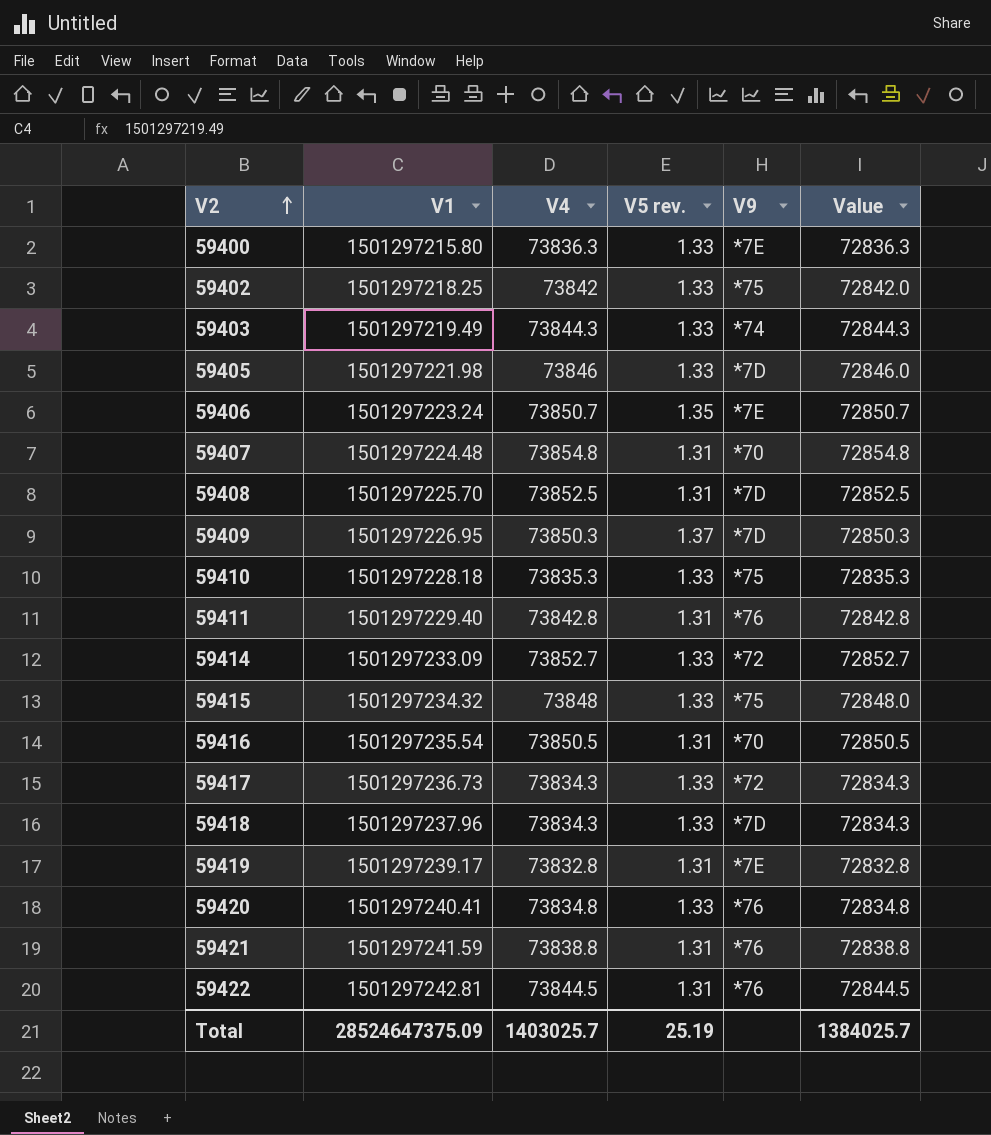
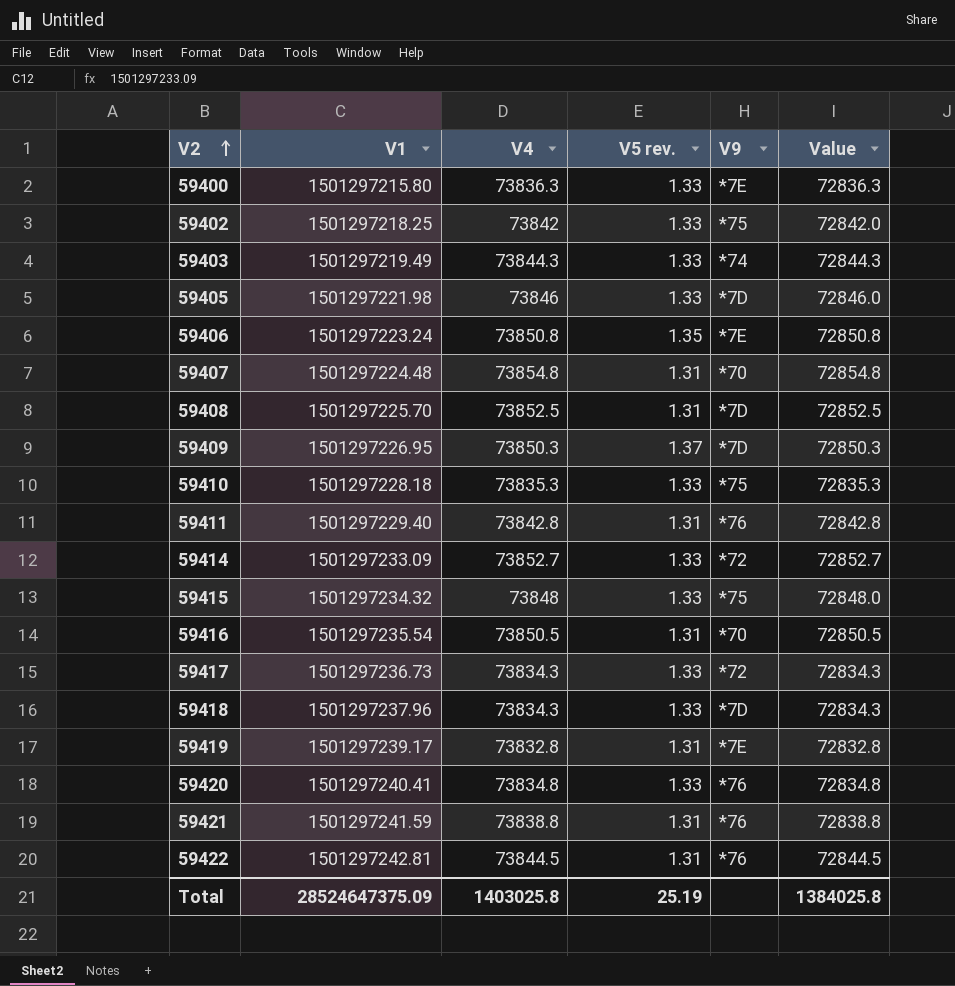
59406 | V4: 73850.7 -> 73850.8
59406 | Value: 72850.7 -> 72850.8
Total | V4: 1403025.7 -> 1403025.8
Total | Value: 1384025.7 -> 1384025.8

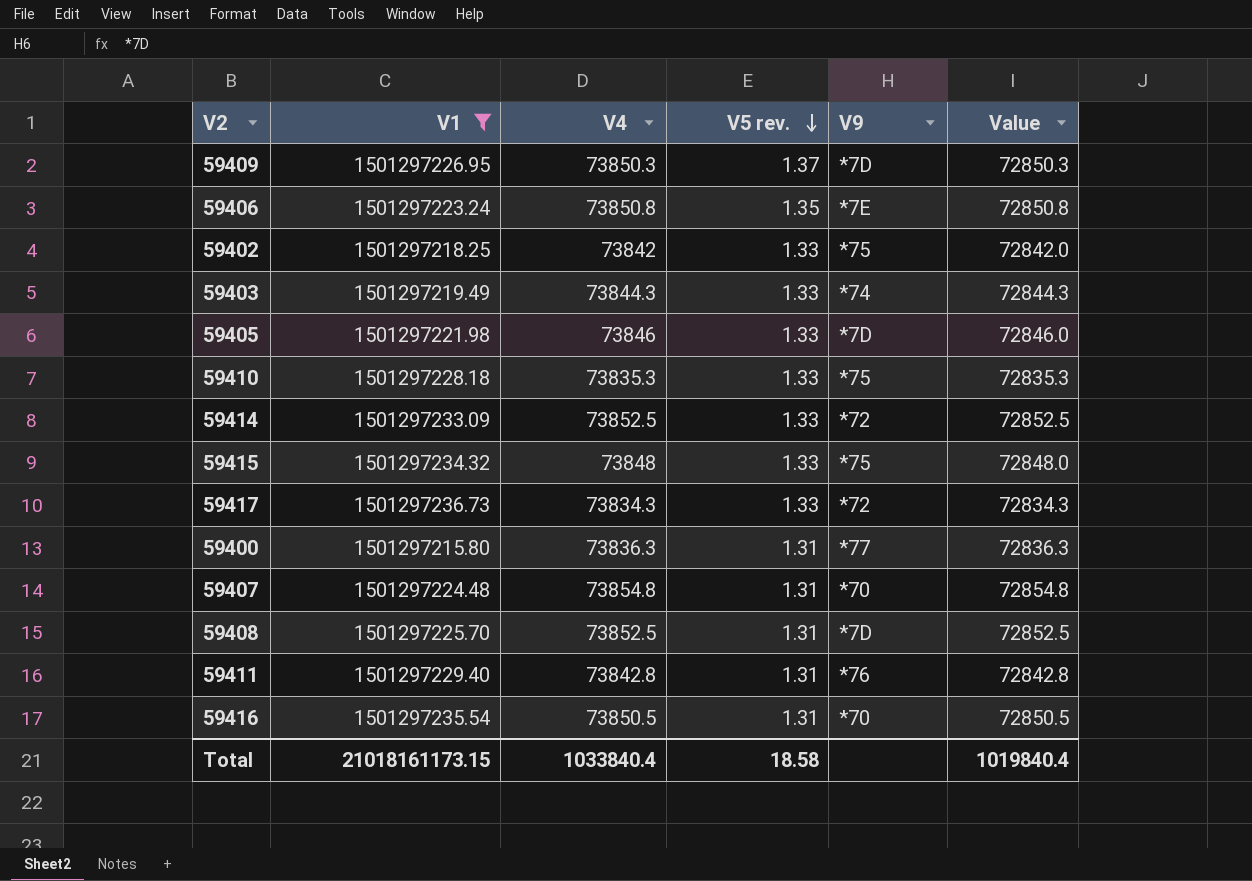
filter: none -> V1 <= 1501297236.73
row order: V2 ascending -> V5 rev. descending
59414 | V4: 73852.7 -> 73852.5
59414 | Value: 72852.7 -> 72852.5
59400 | V5 rev.: 1.33 -> 1.31
59400 | V9: *7E -> *77
Total | V1: 28524647375.09 -> 21018161173.15
Total | V4: 1403025.8 -> 1033840.4
Total | V5 rev.: 25.19 -> 18.58
Total | Value: 1384025.8 -> 1019840.4

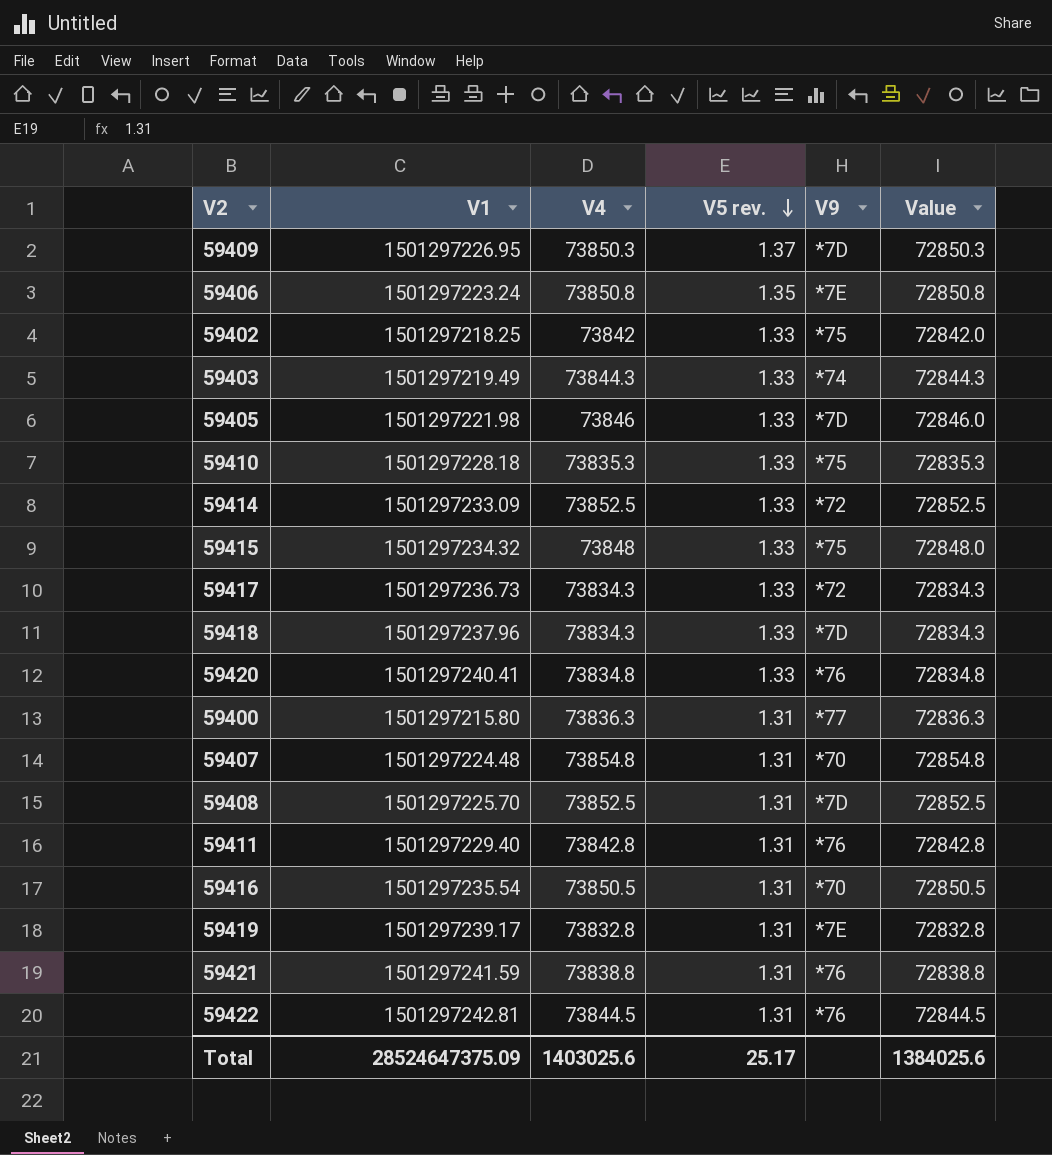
filter: V1 <= 1501297236.73 -> none
Total | V1: 21018161173.15 -> 28524647375.09
Total | V4: 1033840.4 -> 1403025.6
Total | V5 rev.: 18.58 -> 25.17
Total | Value: 1019840.4 -> 1384025.6

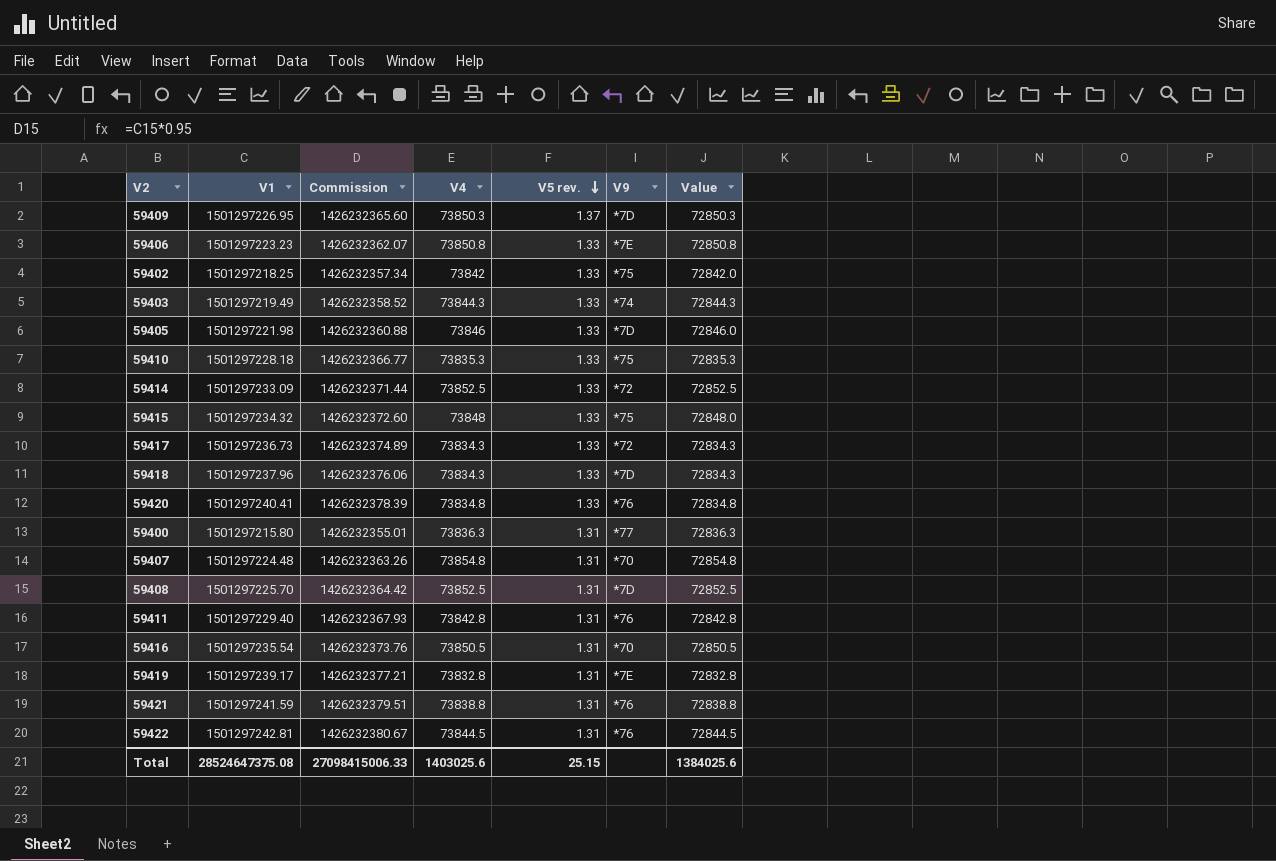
column Commission | formula: none -> [V1] * 0.95
59406 | V1: 1501297223.24 -> 1501297223.23
59406 | V5 rev.: 1.35 -> 1.33
Total | V1: 28524647375.09 -> 28524647375.08
Total | V5 rev.: 25.17 -> 25.15

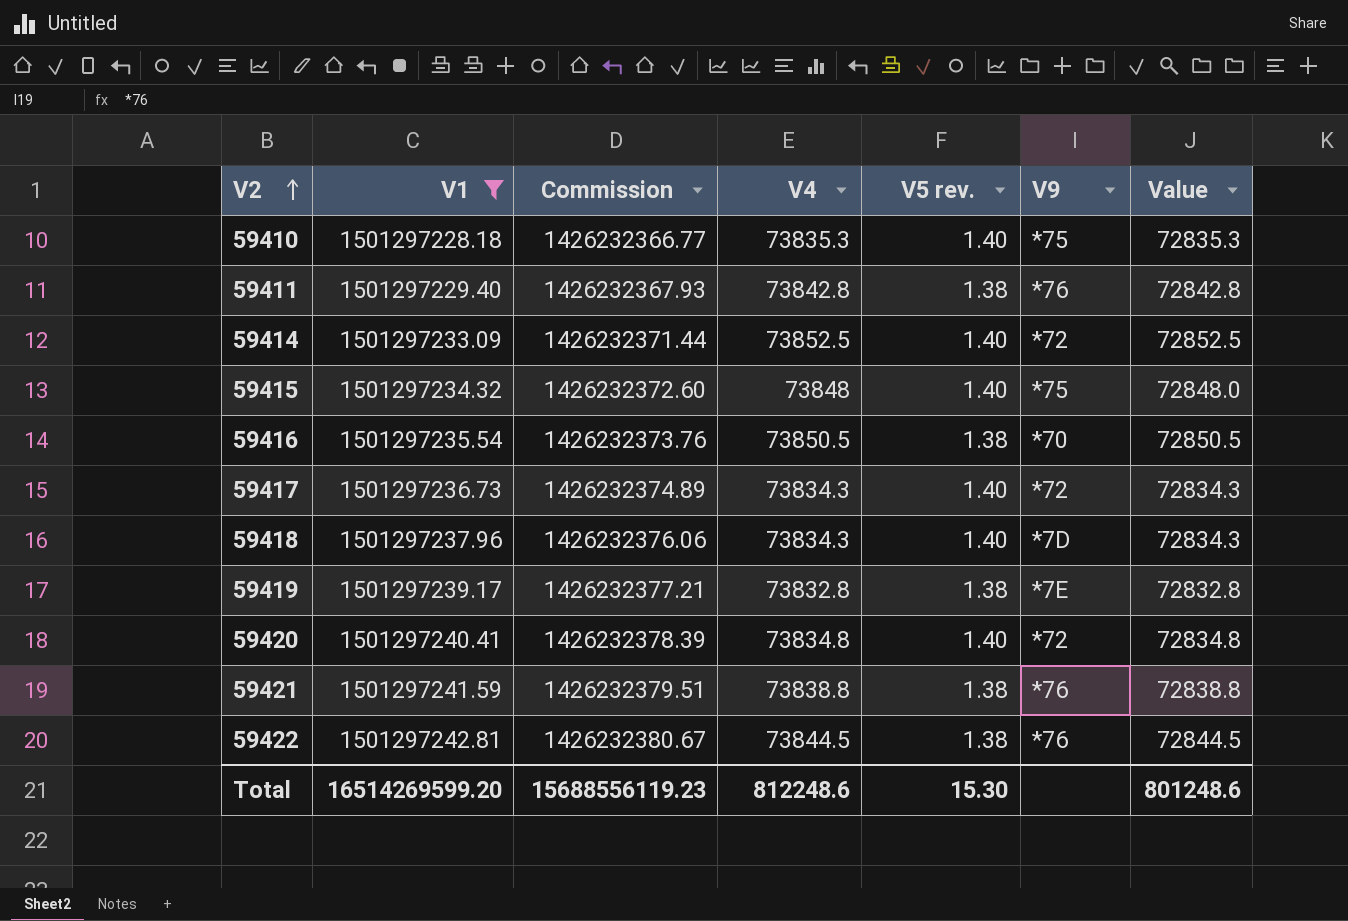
filter: none -> V1 >= 1501297228.18
row order: V5 rev. descending -> V2 ascending
59410 | V5 rev.: 1.33 -> 1.40
59411 | V5 rev.: 1.31 -> 1.38
59414 | V5 rev.: 1.33 -> 1.40
59415 | V5 rev.: 1.33 -> 1.40
59416 | V5 rev.: 1.31 -> 1.38
59417 | V5 rev.: 1.33 -> 1.40
59418 | V5 rev.: 1.33 -> 1.40
59419 | V5 rev.: 1.31 -> 1.38
59420 | V5 rev.: 1.33 -> 1.40
59420 | V9: *76 -> *72
59421 | V5 rev.: 1.31 -> 1.38
59422 | V5 rev.: 1.31 -> 1.38
Total | V1: 28524647375.08 -> 16514269599.20
Total | Commission: 27098415006.33 -> 15688556119.23
Total | V4: 1403025.6 -> 812248.6
Total | V5 rev.: 25.15 -> 15.30
Total | Value: 1384025.6 -> 801248.6

